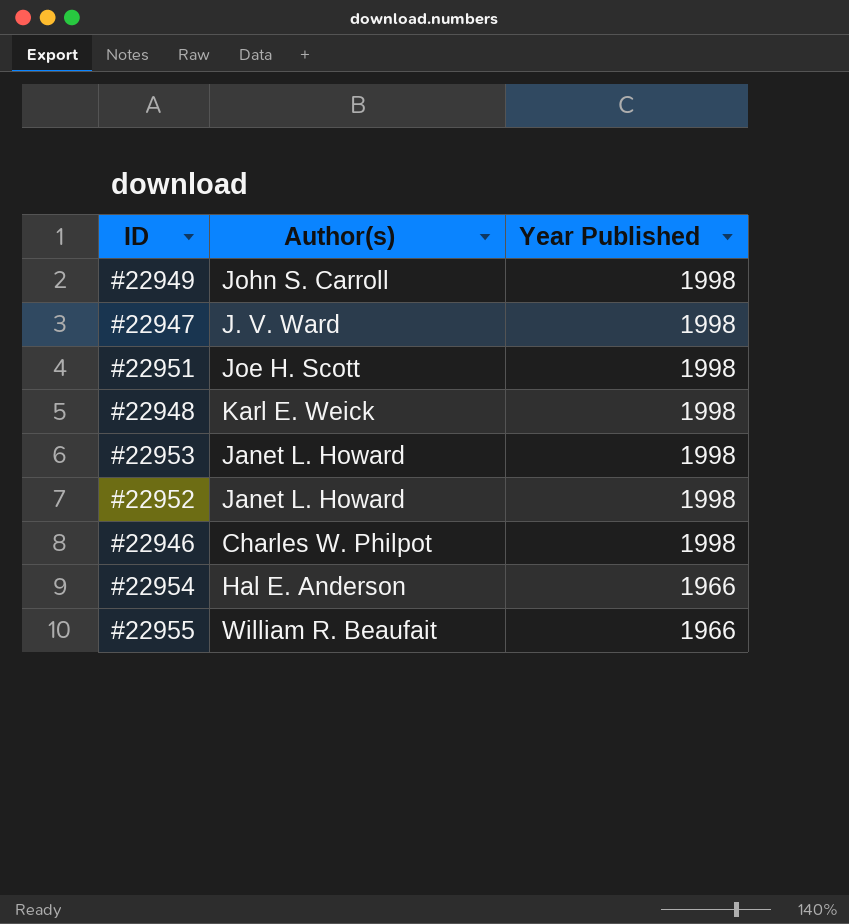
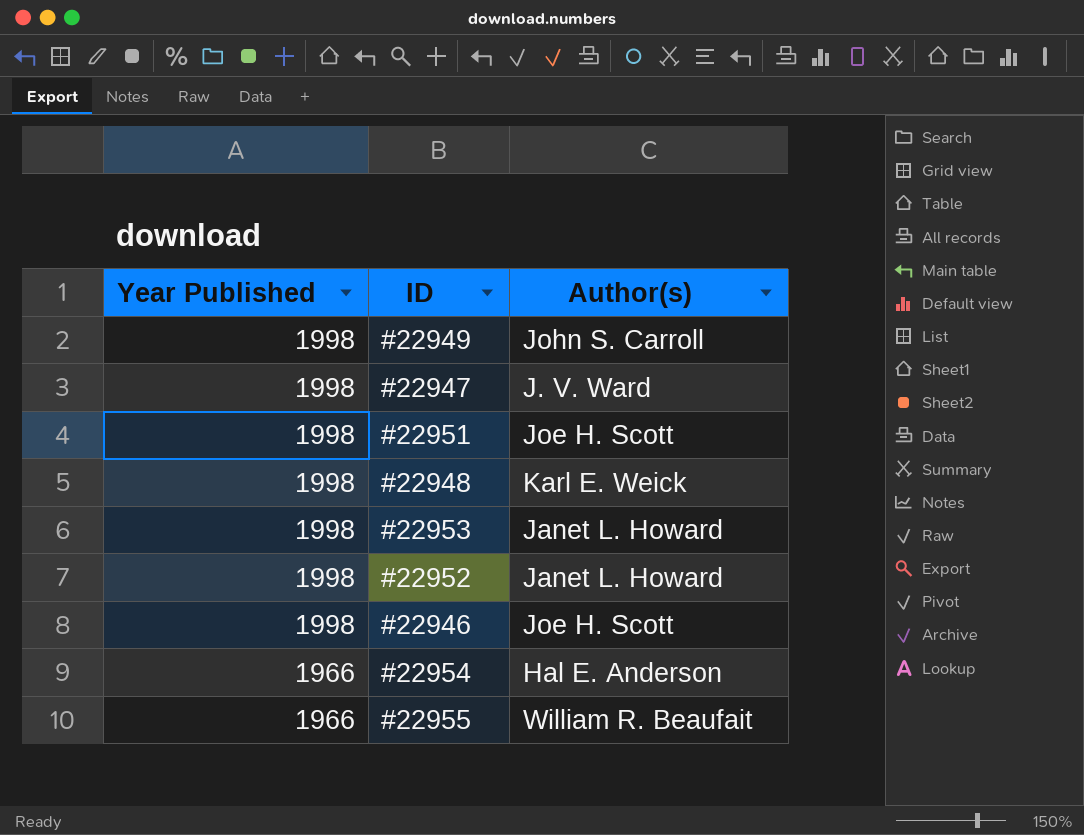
column Year Published | position: 3 -> 1
#22946 | Author(s): Charles W. Philpot -> Joe H. Scott

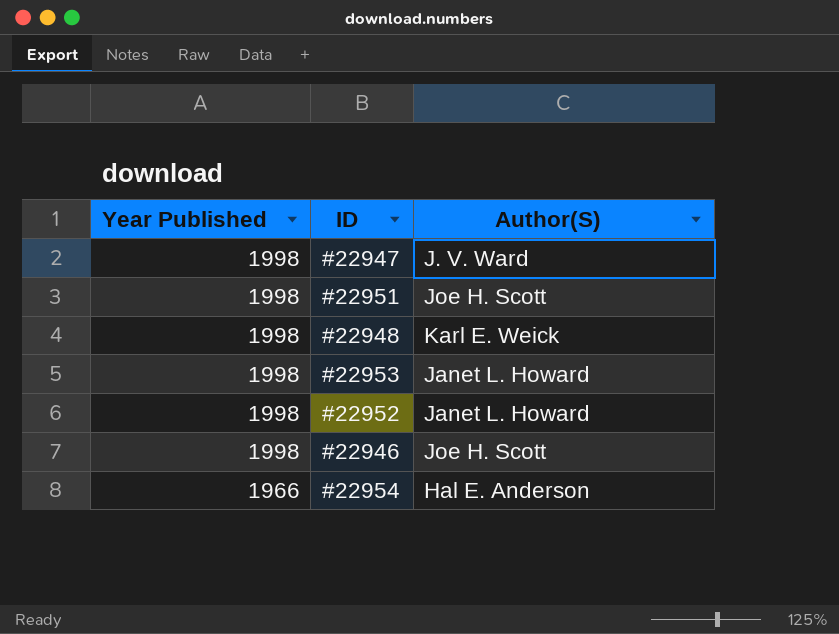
column name: Author(s) -> Author(S)
row #22949: 1998 | John S. Carroll -> none
row #22955: 1966 | William R. Beaufait -> none

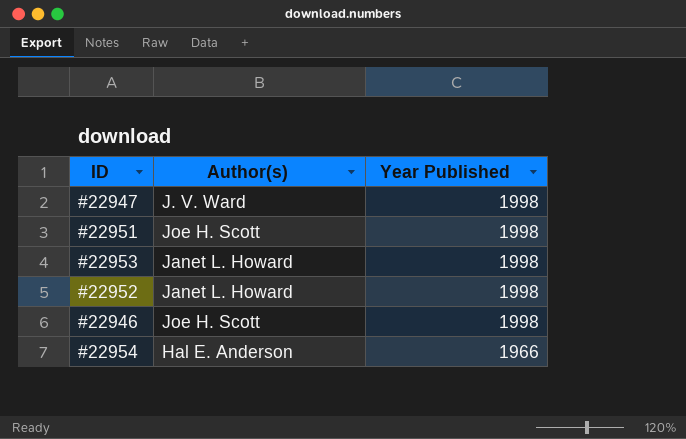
column name: Author(S) -> Author(s)
column Year Published | position: 1 -> 3
row #22948: 1998 | Karl E. Weick -> none

